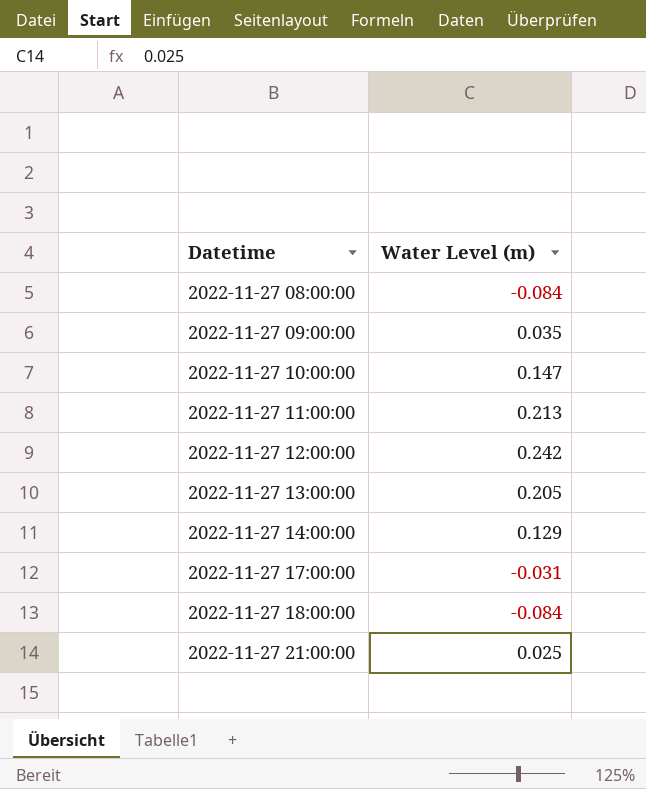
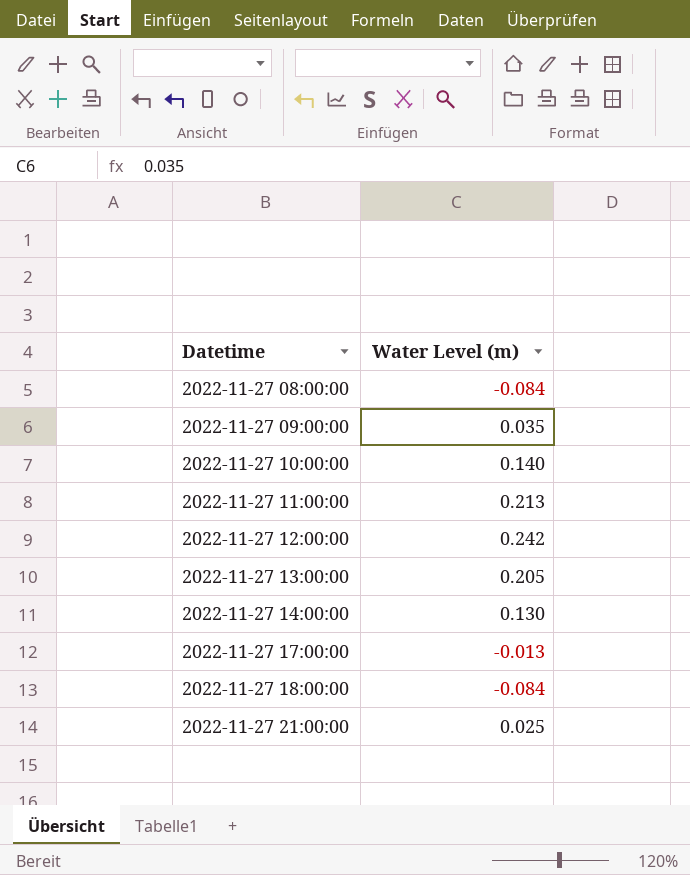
2022-11-27 10:00:00 | Water Level (m): 0.147 -> 0.140
2022-11-27 14:00:00 | Water Level (m): 0.129 -> 0.130
2022-11-27 17:00:00 | Water Level (m): -0.031 -> -0.013

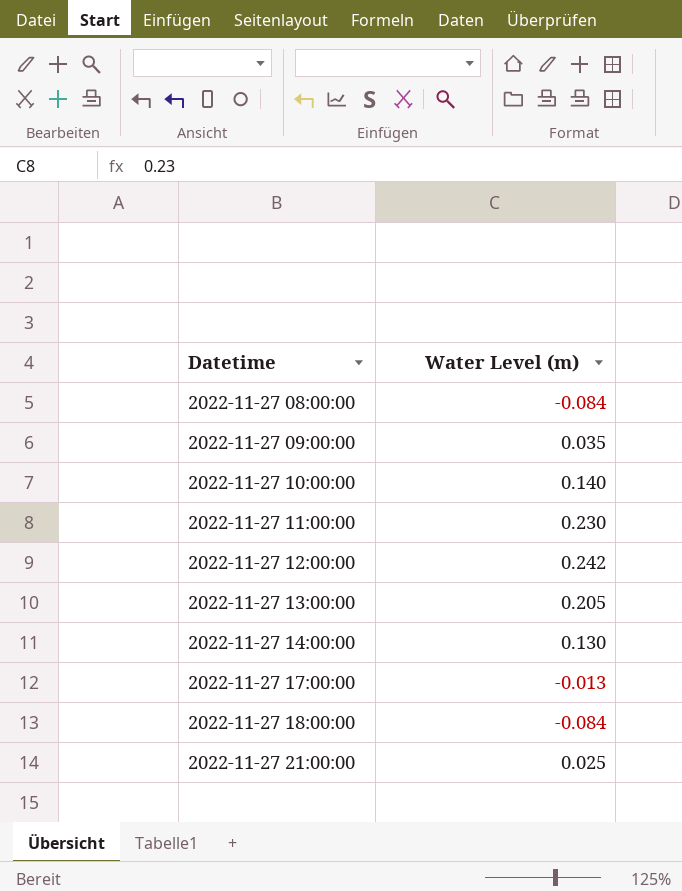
2022-11-27 11:00:00 | Water Level (m): 0.213 -> 0.230

